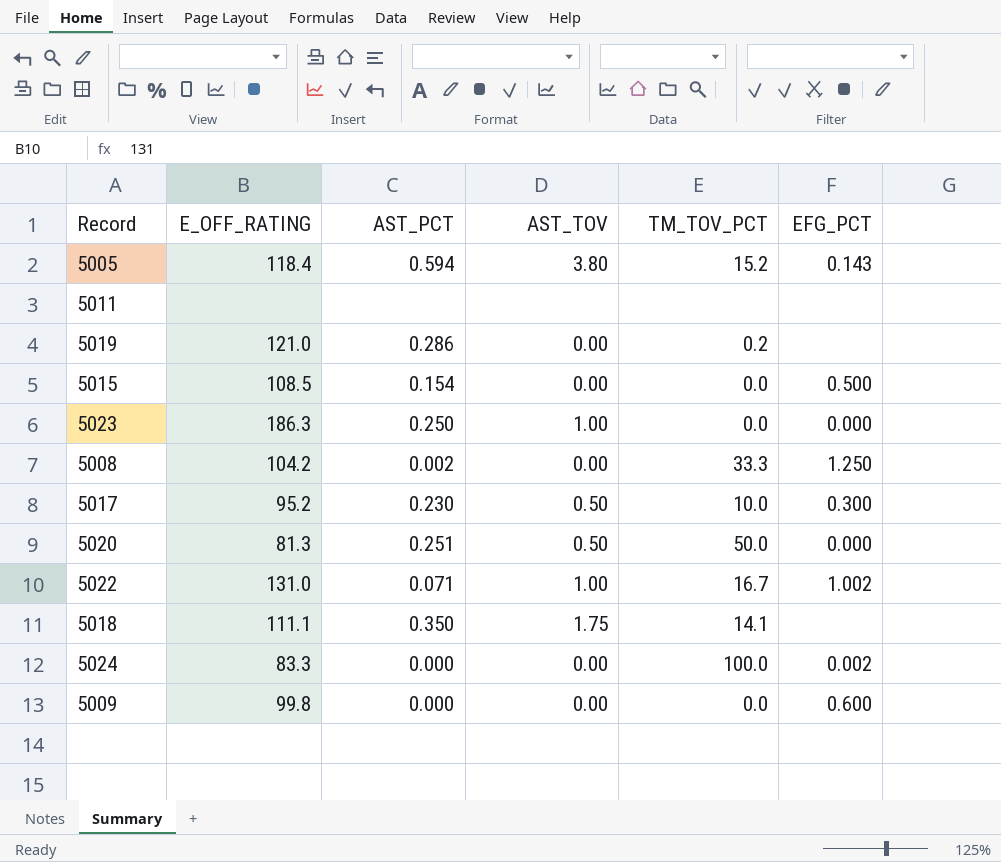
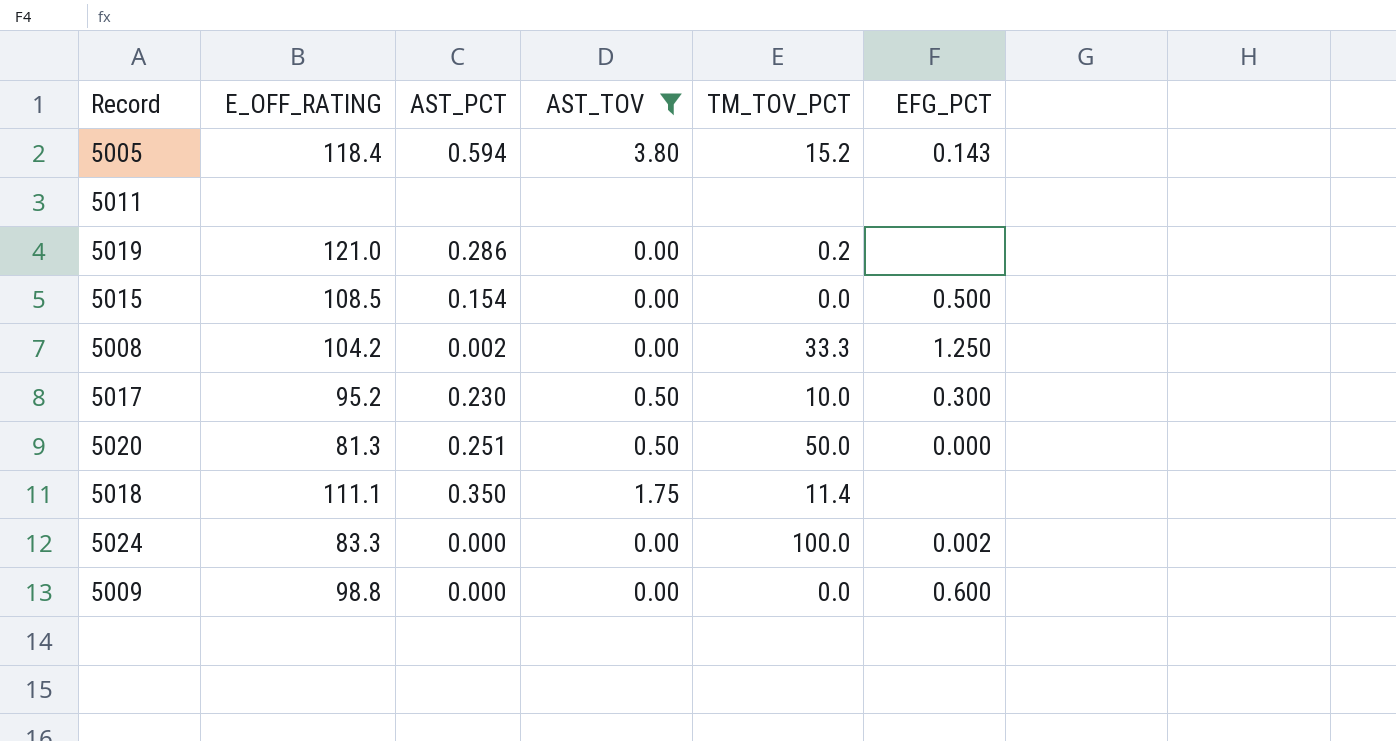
filter: none -> AST_TOV != 1.00
5018 | TM_TOV_PCT: 14.1 -> 11.4
5009 | E_OFF_RATING: 99.8 -> 98.8

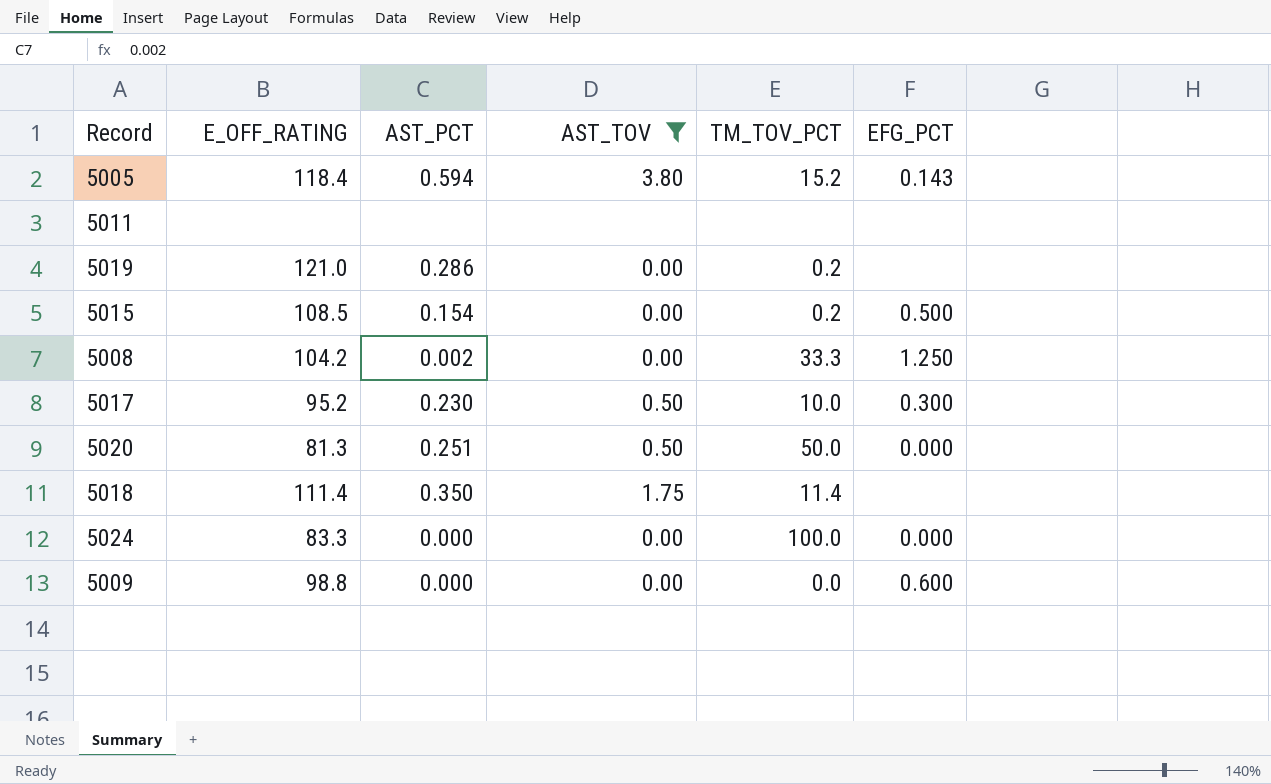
5015 | TM_TOV_PCT: 0.0 -> 0.2
5018 | E_OFF_RATING: 111.1 -> 111.4
5024 | EFG_PCT: 0.002 -> 0.000

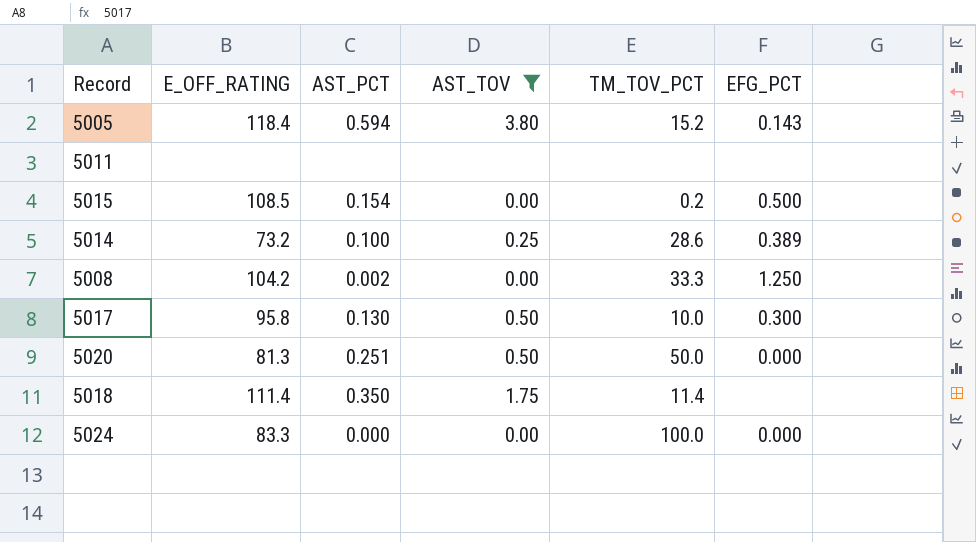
row 5019: 121.0 | 0.286 | 0.00 | 0.2 | none -> none
row 5009: 98.8 | 0.000 | 0.00 | 0.0 | 0.600 -> none
row 5014: none -> 73.2 | 0.100 | 0.25 | 28.6 | 0.389
5017 | E_OFF_RATING: 95.2 -> 95.8
5017 | AST_PCT: 0.230 -> 0.130

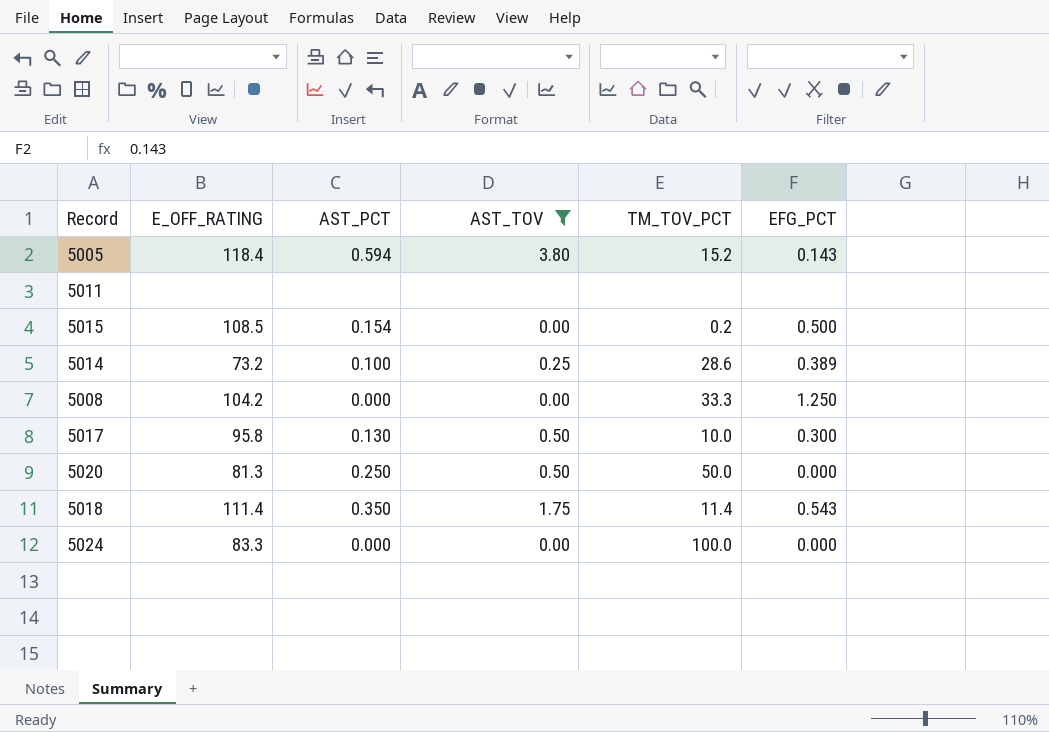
5008 | AST_PCT: 0.002 -> 0.000
5020 | AST_PCT: 0.251 -> 0.250
5018 | EFG_PCT: none -> 0.543

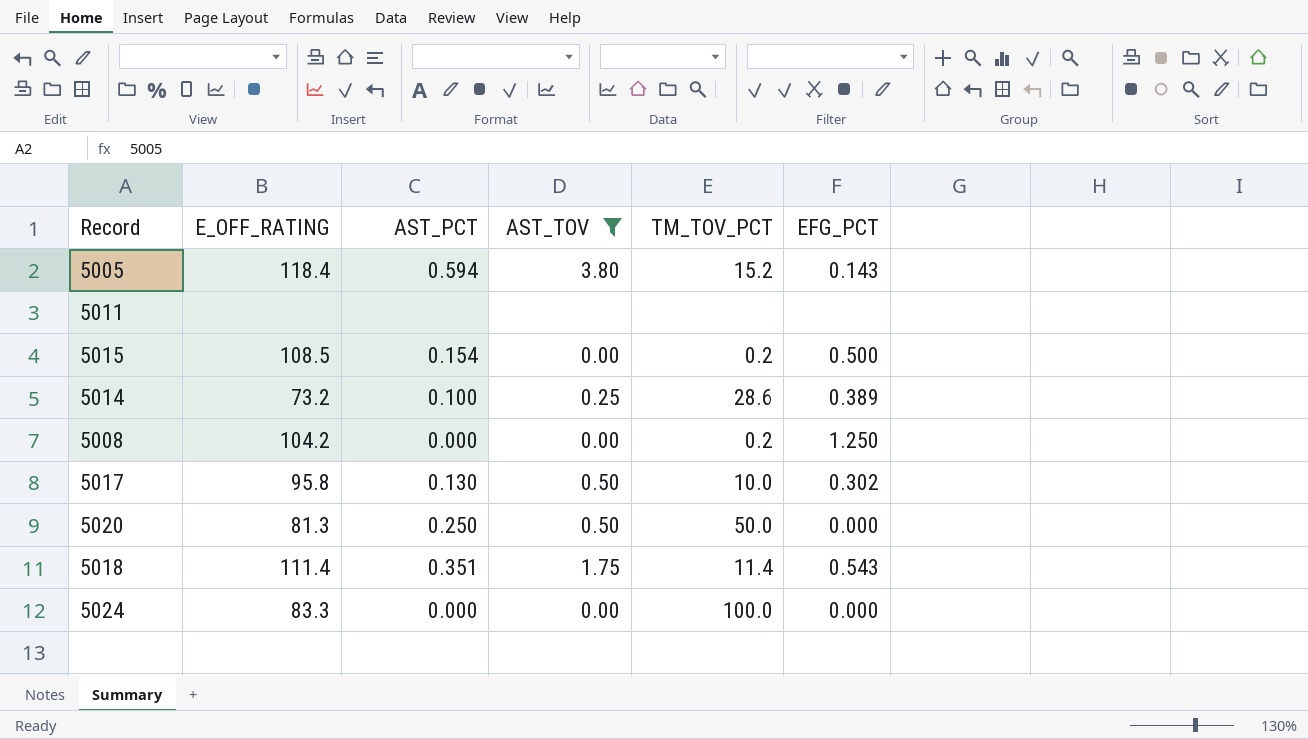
5008 | TM_TOV_PCT: 33.3 -> 0.2
5017 | EFG_PCT: 0.300 -> 0.302
5018 | AST_PCT: 0.350 -> 0.351

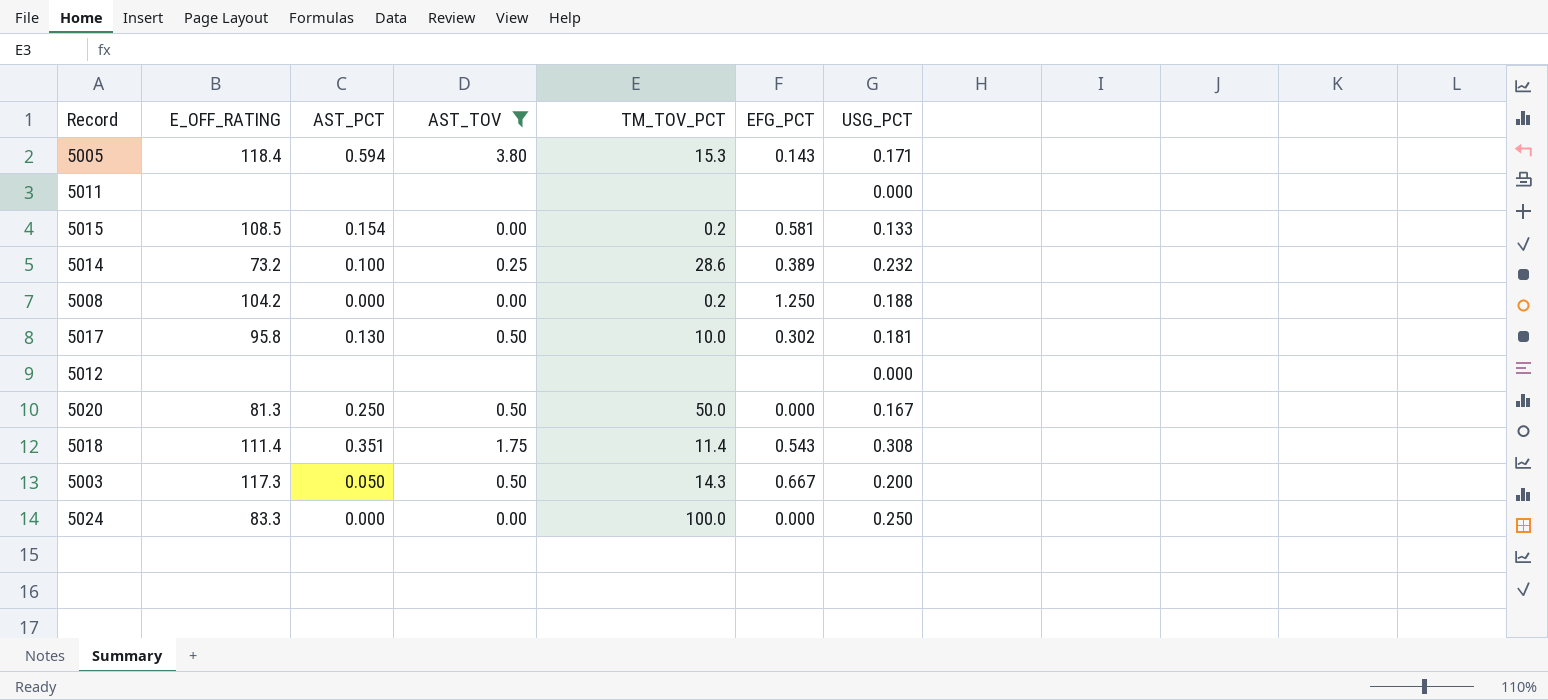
column USG_PCT | position: none -> 7
5005 | TM_TOV_PCT: 15.2 -> 15.3
5015 | EFG_PCT: 0.500 -> 0.581
row 5012: none -> none | none | none | none | none | 0.000
row 5003: none -> 117.3 | 0.050 | 0.50 | 14.3 | 0.667 | 0.200

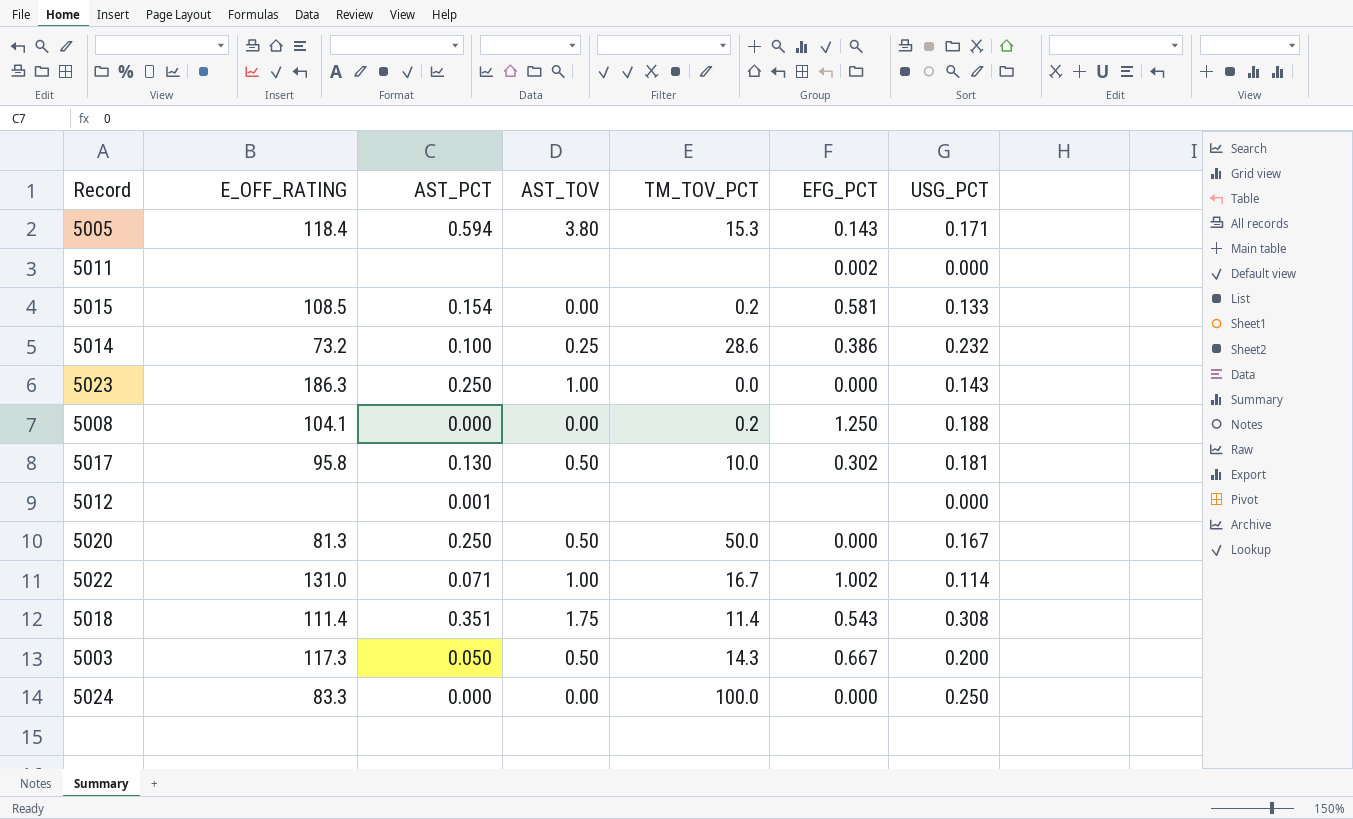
filter: AST_TOV != 1.00 -> none
5011 | EFG_PCT: none -> 0.002
5014 | EFG_PCT: 0.389 -> 0.386
5008 | E_OFF_RATING: 104.2 -> 104.1
5012 | AST_PCT: none -> 0.001

